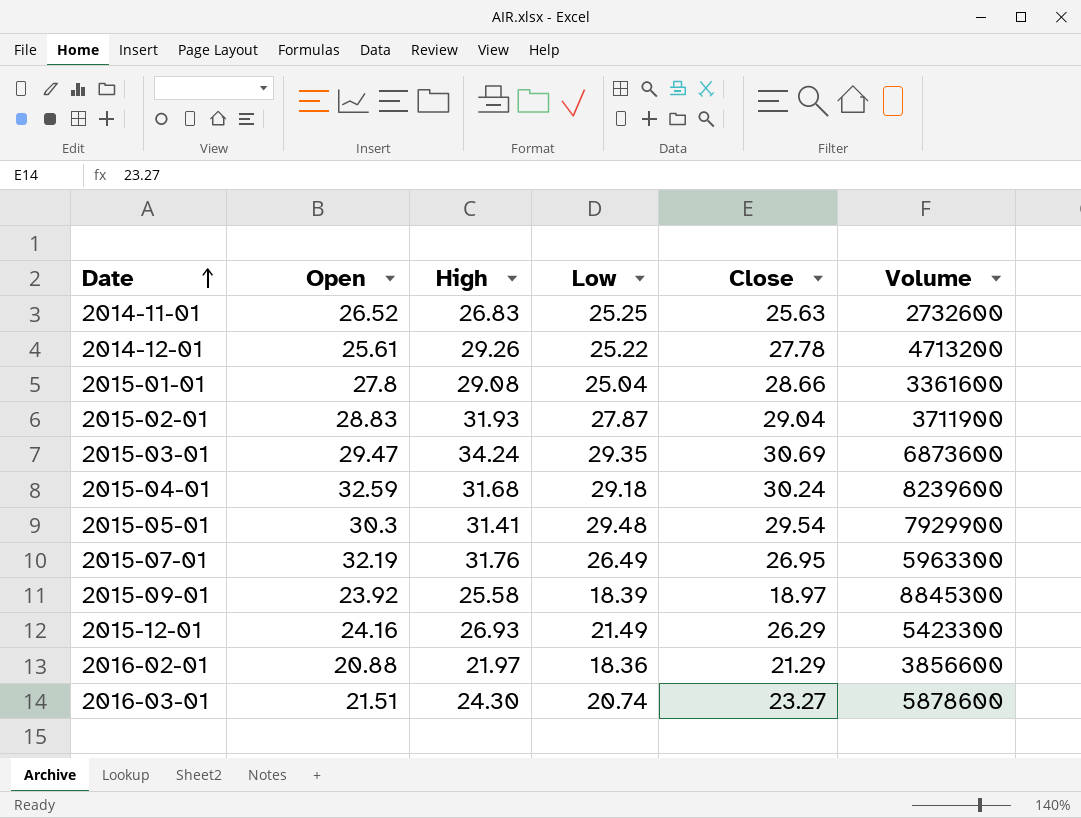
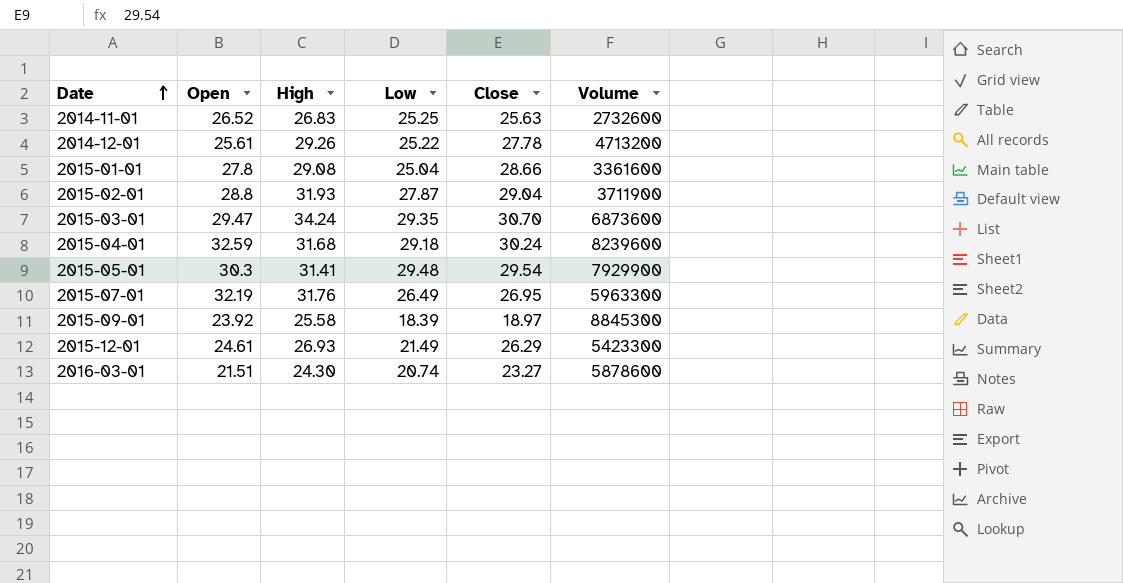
row 2016-02-01: 20.88 | 21.97 | 18.36 | 21.29 | 3856600 -> none
2015-02-01 | Open: 28.83 -> 28.8
2015-03-01 | Close: 30.69 -> 30.70
2015-12-01 | Open: 24.16 -> 24.61

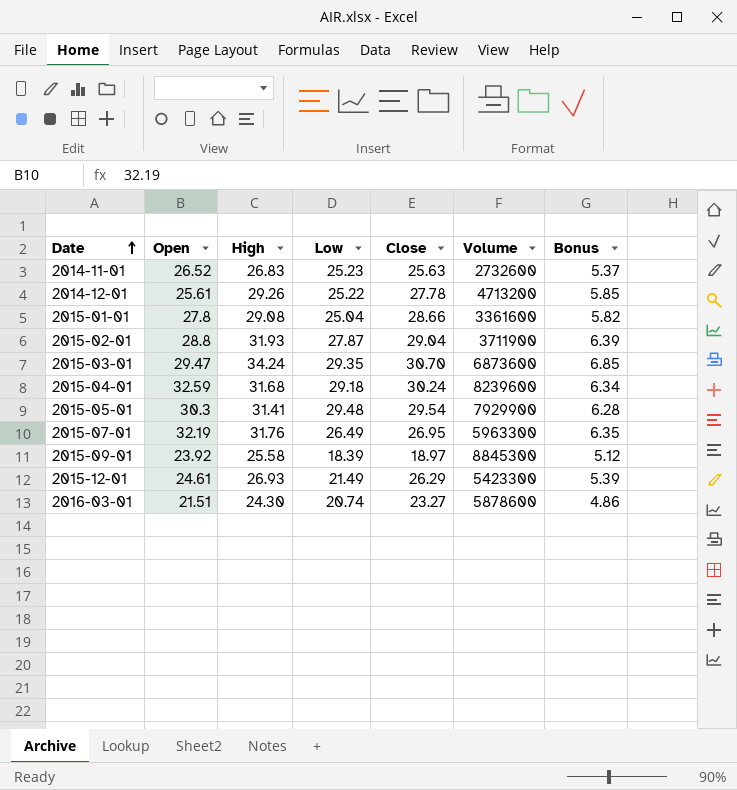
column Bonus | formula: none -> [High] * 0.2
2014-11-01 | Low: 25.25 -> 25.23

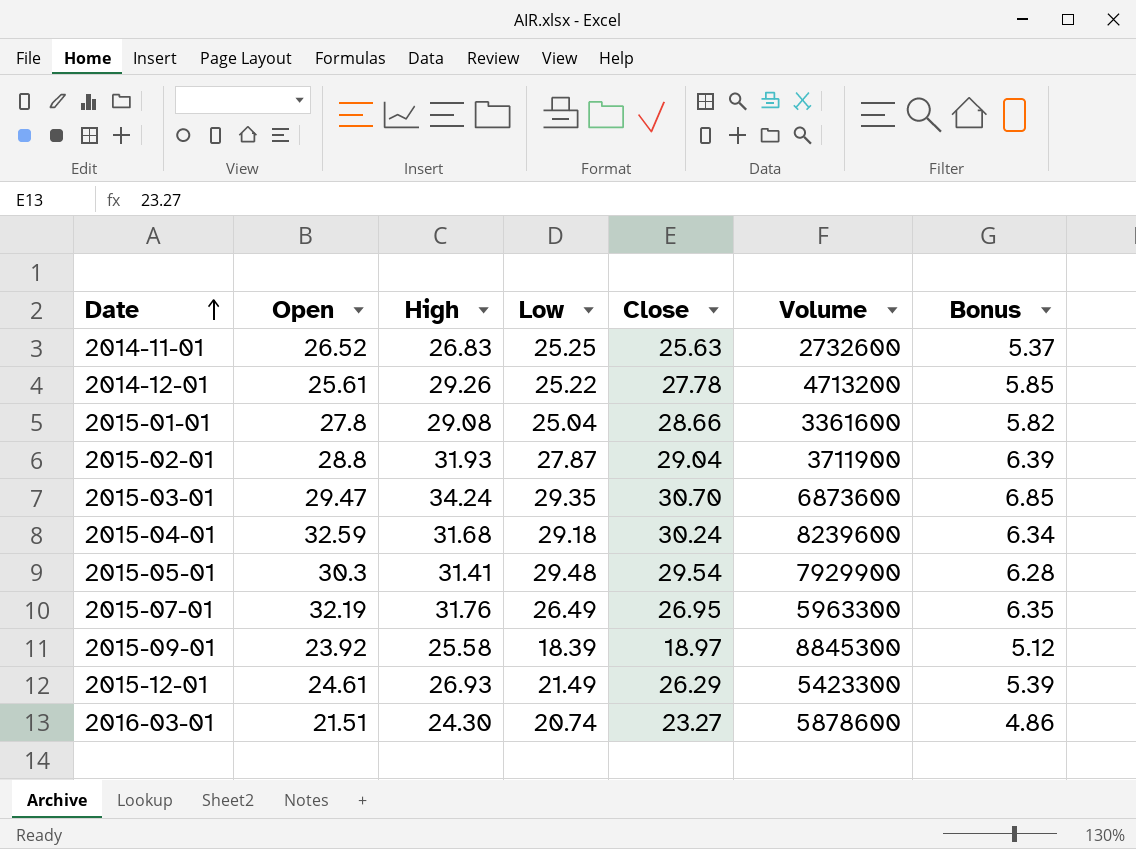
2014-11-01 | Low: 25.23 -> 25.25

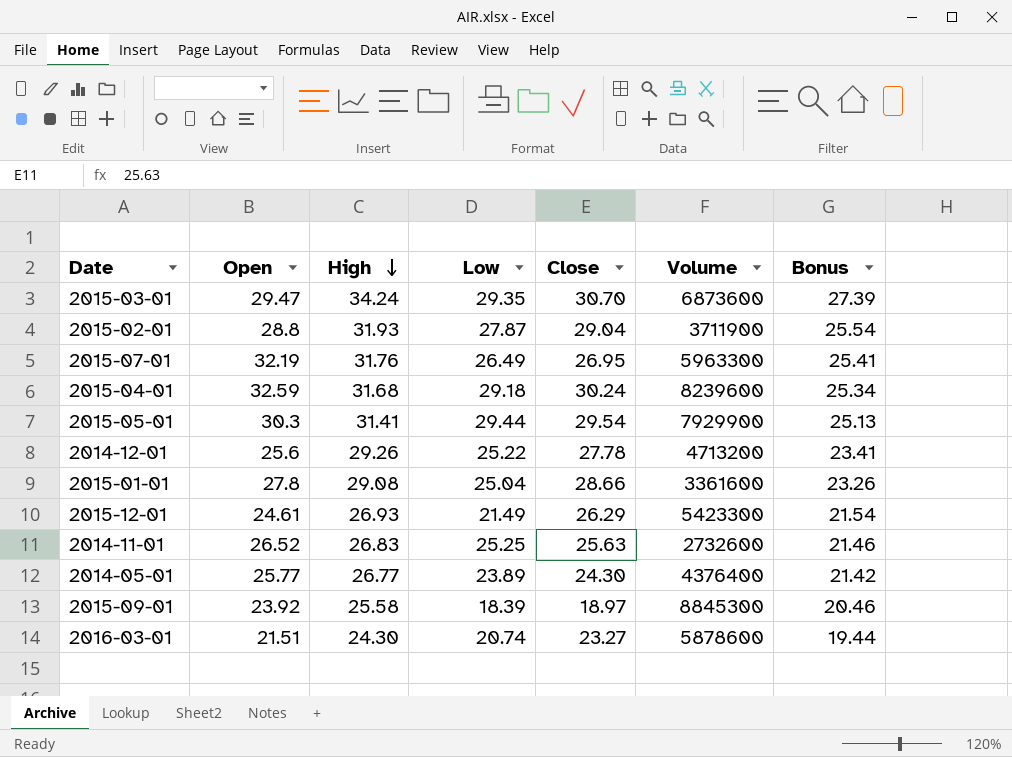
row order: Date ascending -> High descending
column Bonus | formula: [High] * 0.2 -> [High] * 0.8
2015-05-01 | Low: 29.48 -> 29.44
2014-12-01 | Open: 25.61 -> 25.6
row 2014-05-01: none -> 25.77 | 26.77 | 23.89 | 24.30 | 4376400 | 21.42

